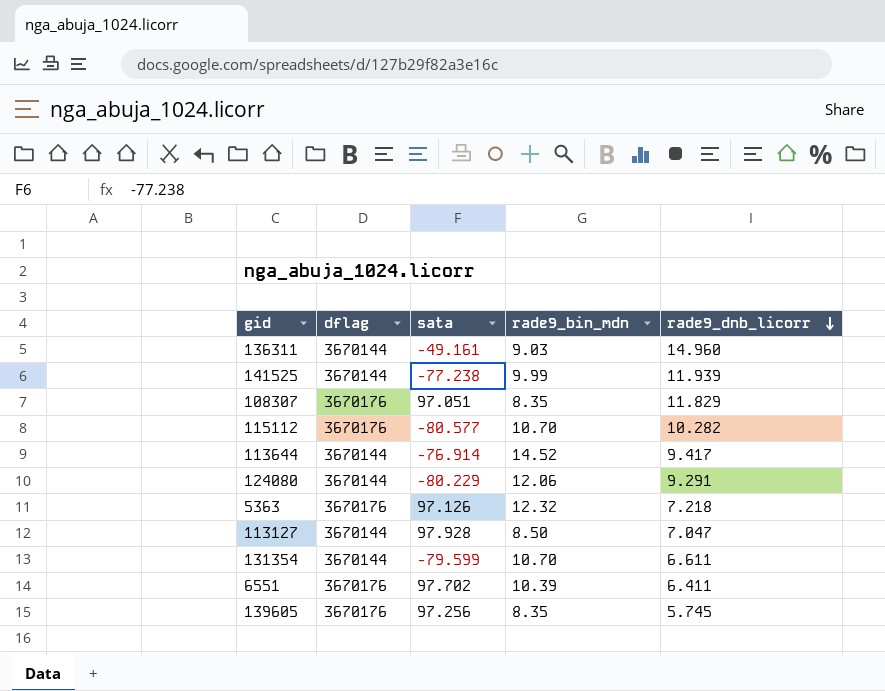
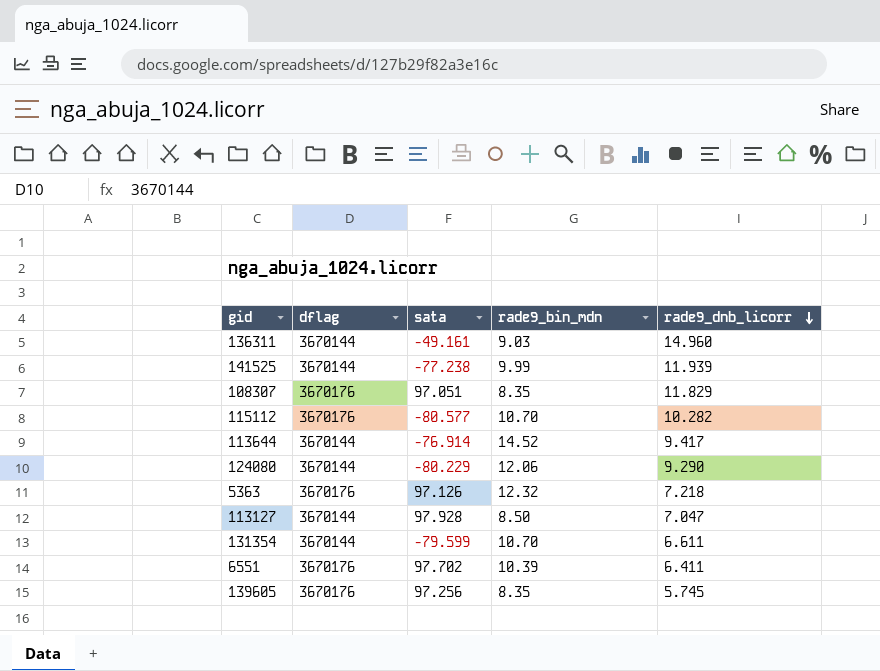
124080 | rade9_dnb_licorr: 9.291 -> 9.290

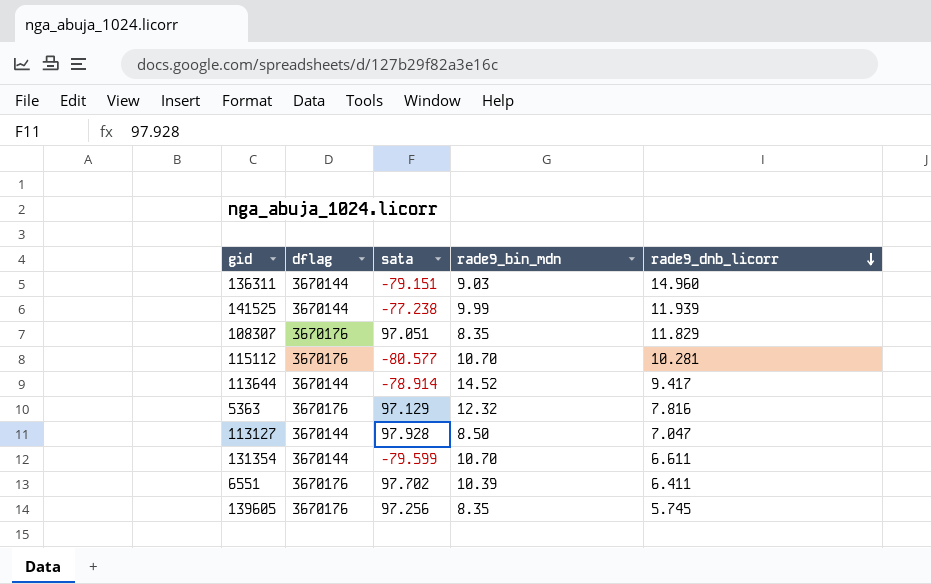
row 124080: 3670144 | -80.229 | 12.06 | 9.290 -> none
136311 | sata: -49.161 -> -79.151
115112 | rade9_dnb_licorr: 10.282 -> 10.281
113644 | sata: -76.914 -> -78.914
5363 | sata: 97.126 -> 97.129
5363 | rade9_dnb_licorr: 7.218 -> 7.816

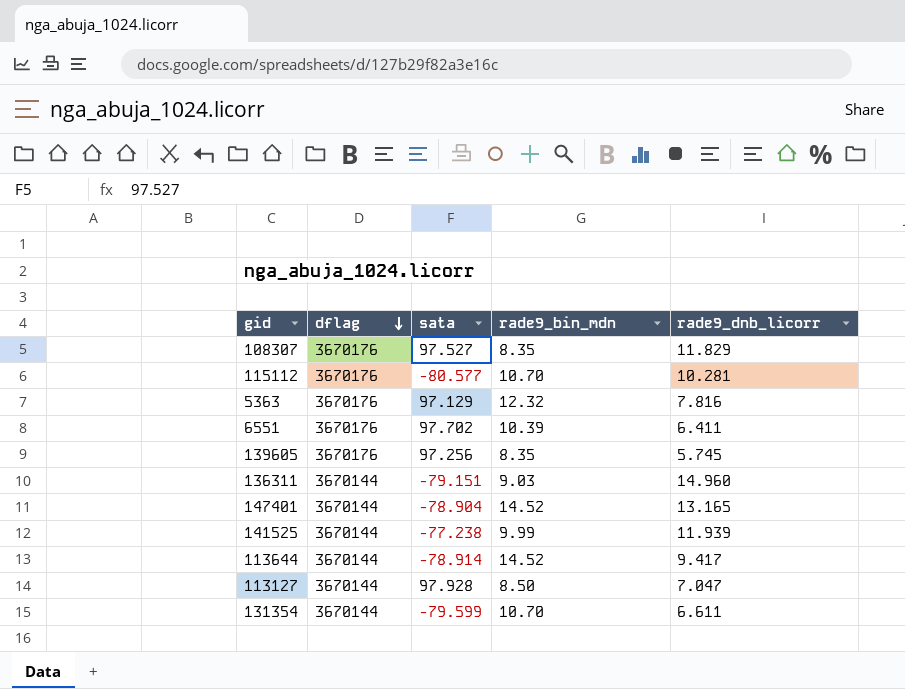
row order: rade9_dnb_licorr descending -> dflag descending
108307 | sata: 97.051 -> 97.527
row 147401: none -> 3670144 | -78.904 | 14.52 | 13.165

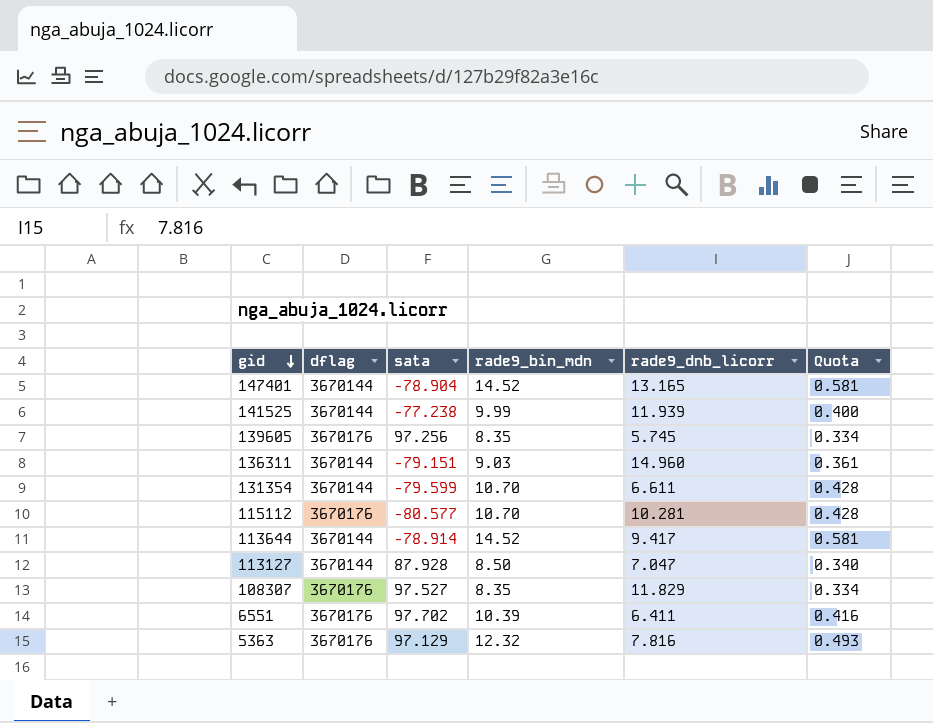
row order: dflag descending -> gid descending
column Quota | formula: none -> [rade9_bin_mdn] * 0.04
113127 | sata: 97.928 -> 87.928

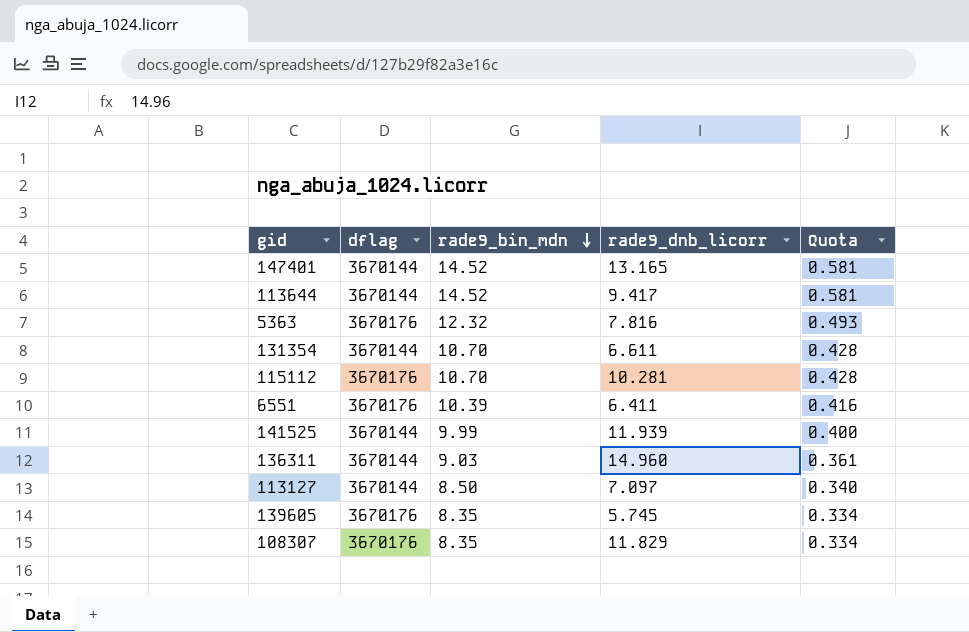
row order: gid descending -> rade9_bin_mdn descending
column sata | position: 3 -> none
113127 | rade9_dnb_licorr: 7.047 -> 7.097

